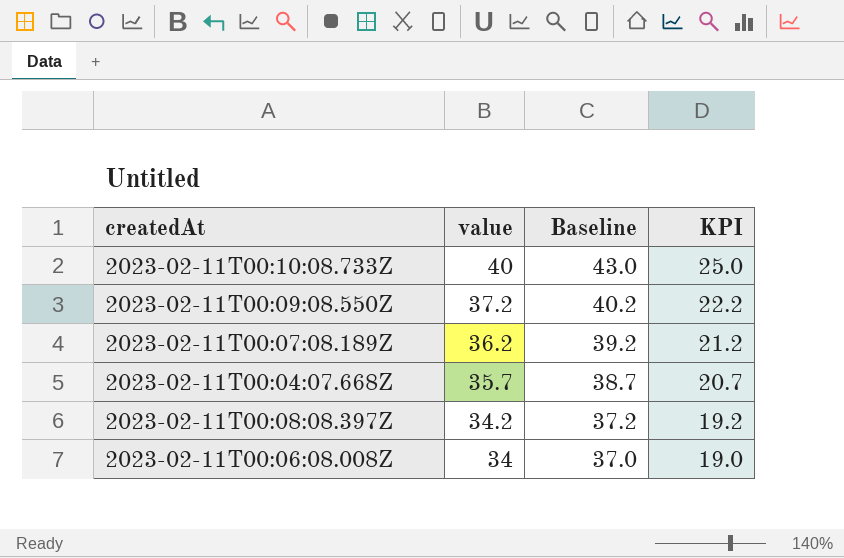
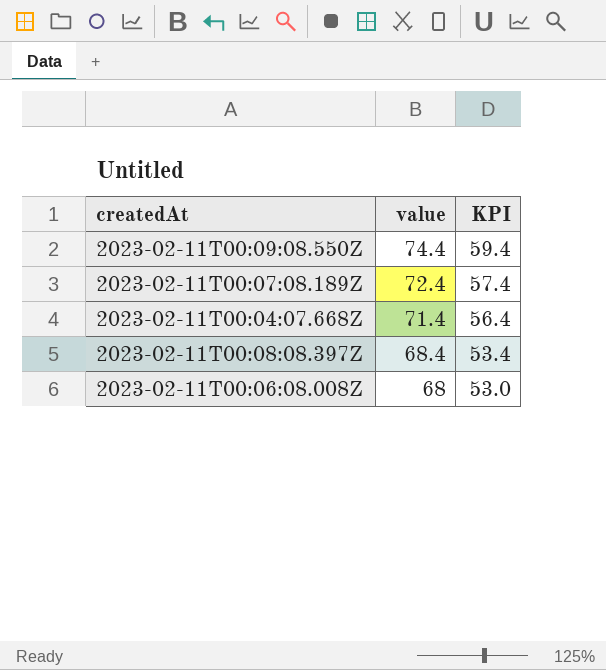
column Baseline | formula: [value] + 3 -> none
row 2023-02-11T00:10:08.733Z: 40 | 43.0 | 25.0 -> none
2023-02-11T00:09:08.550Z | value: 37.2 -> 74.4
2023-02-11T00:09:08.550Z | KPI: 22.2 -> 59.4
2023-02-11T00:07:08.189Z | value: 36.2 -> 72.4
2023-02-11T00:07:08.189Z | KPI: 21.2 -> 57.4
2023-02-11T00:04:07.668Z | value: 35.7 -> 71.4
2023-02-11T00:04:07.668Z | KPI: 20.7 -> 56.4
2023-02-11T00:08:08.397Z | value: 34.2 -> 68.4
2023-02-11T00:08:08.397Z | KPI: 19.2 -> 53.4
2023-02-11T00:06:08.008Z | value: 34 -> 68
2023-02-11T00:06:08.008Z | KPI: 19.0 -> 53.0

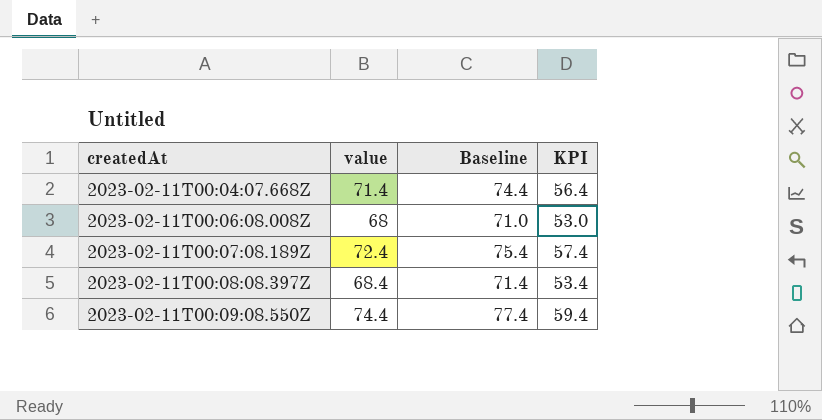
row order: value descending -> createdAt ascending
column Baseline | formula: none -> [value] + 3

